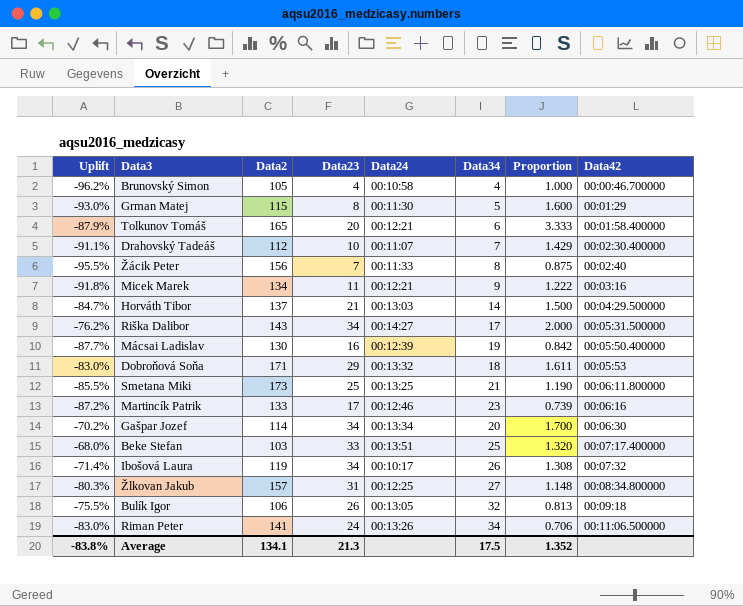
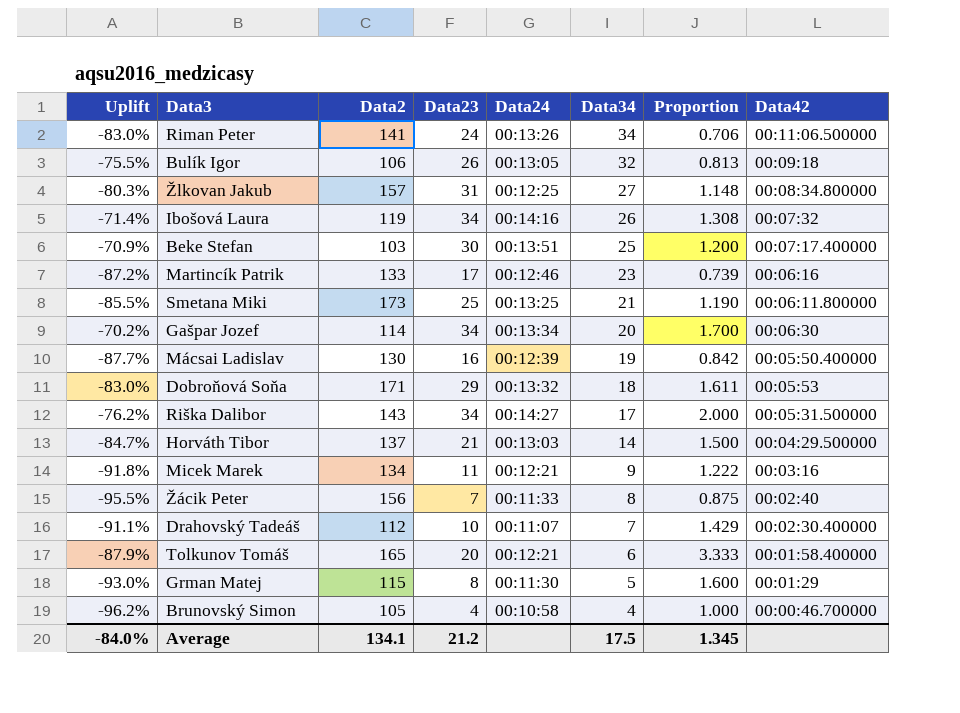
row order: Data42 ascending -> Data34 descending
Ibošová Laura | Data24: 00:10:17 -> 00:14:16
Beke Stefan | Uplift: -68.0% -> -70.9%
Beke Stefan | Data23: 33 -> 30
Beke Stefan | Proportion: 1.320 -> 1.200
Average | Uplift: -83.8% -> -84.0%
Average | Data23: 21.3 -> 21.2
Average | Proportion: 1.352 -> 1.345

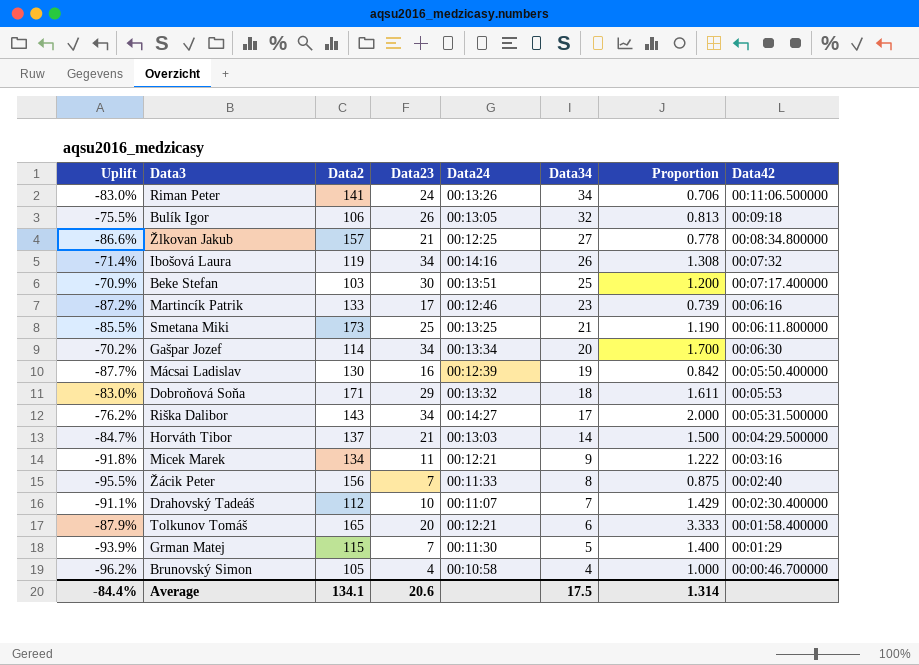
Žlkovan Jakub | Uplift: -80.3% -> -86.6%
Žlkovan Jakub | Data23: 31 -> 21
Žlkovan Jakub | Proportion: 1.148 -> 0.778
Grman Matej | Uplift: -93.0% -> -93.9%
Grman Matej | Data23: 8 -> 7
Grman Matej | Proportion: 1.600 -> 1.400
Average | Uplift: -84.0% -> -84.4%
Average | Data23: 21.2 -> 20.6
Average | Proportion: 1.345 -> 1.314

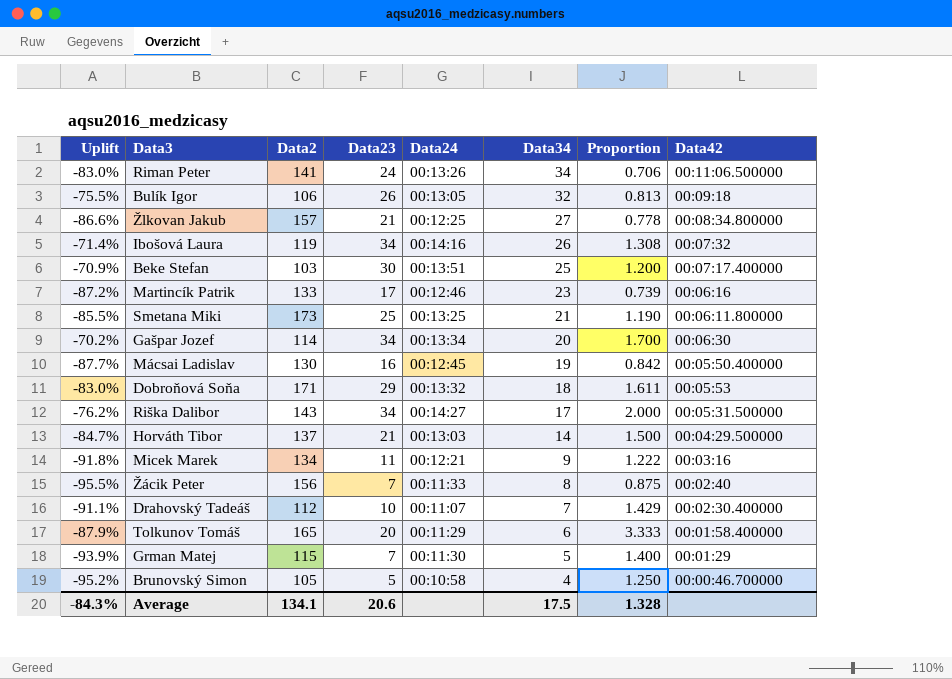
Mácsai Ladislav | Data24: 00:12:39 -> 00:12:45
Tolkunov Tomáš | Data24: 00:12:21 -> 00:11:29
Brunovský Simon | Uplift: -96.2% -> -95.2%
Brunovský Simon | Data23: 4 -> 5
Brunovský Simon | Proportion: 1.000 -> 1.250
Average | Uplift: -84.4% -> -84.3%
Average | Proportion: 1.314 -> 1.328

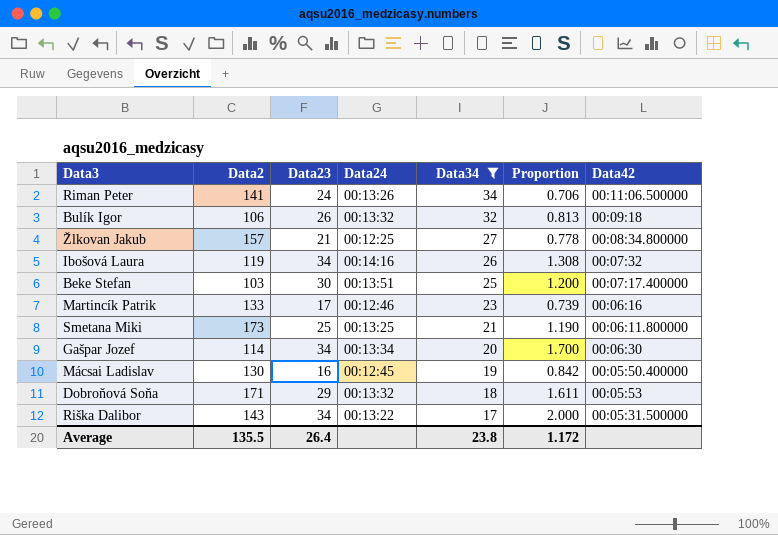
filter: none -> Data34 >= 17
column Uplift | formula: ([Data23] - [Data2]) / [Data2] -> none
Bulík Igor | Data24: 00:13:05 -> 00:13:32
Riška Dalibor | Data24: 00:14:27 -> 00:13:22
Average | Data2: 134.1 -> 135.5
Average | Data23: 20.6 -> 26.4
Average | Data34: 17.5 -> 23.8
Average | Proportion: 1.328 -> 1.172

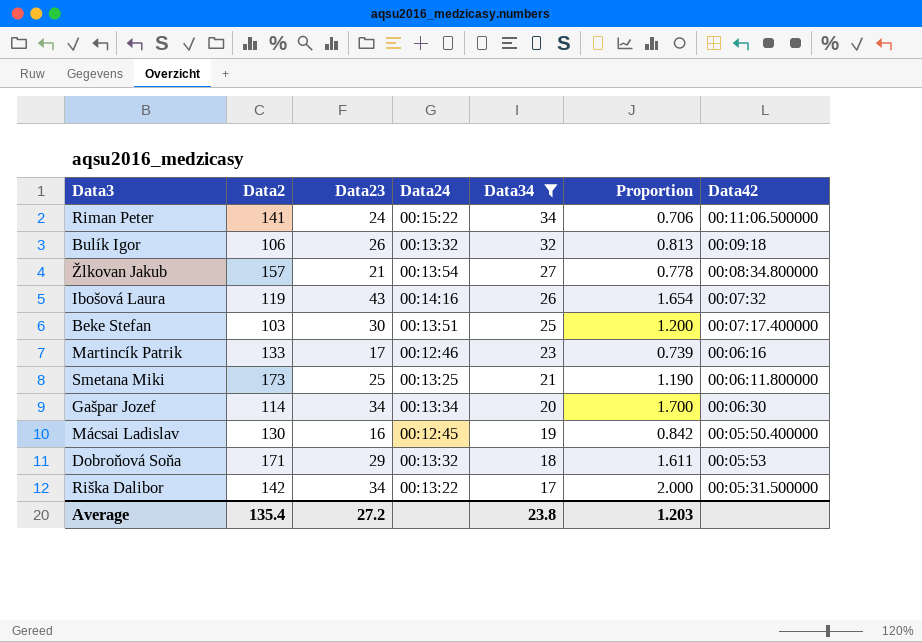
Riman Peter | Data24: 00:13:26 -> 00:15:22
Žlkovan Jakub | Data24: 00:12:25 -> 00:13:54
Ibošová Laura | Data23: 34 -> 43
Ibošová Laura | Proportion: 1.308 -> 1.654
Riška Dalibor | Data2: 143 -> 142
Average | Data2: 135.5 -> 135.4
Average | Data23: 26.4 -> 27.2
Average | Proportion: 1.172 -> 1.203

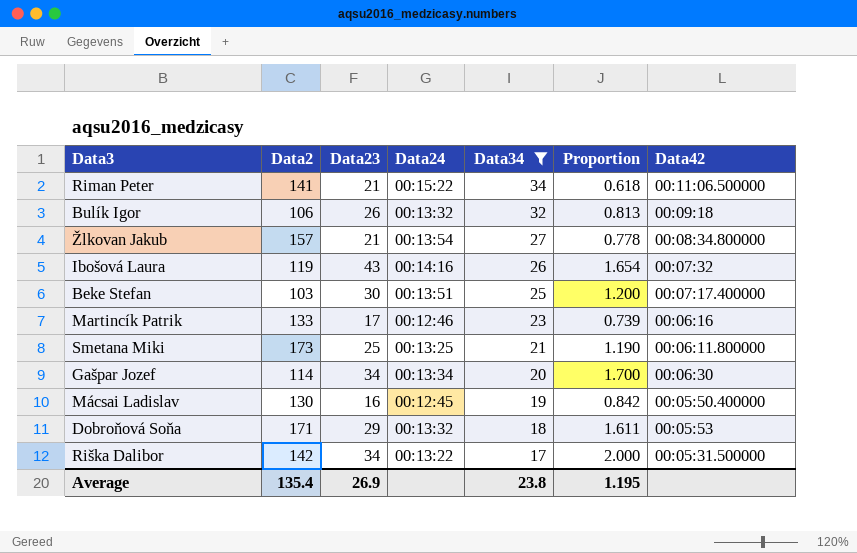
Riman Peter | Data23: 24 -> 21
Riman Peter | Proportion: 0.706 -> 0.618
Average | Data23: 27.2 -> 26.9
Average | Proportion: 1.203 -> 1.195

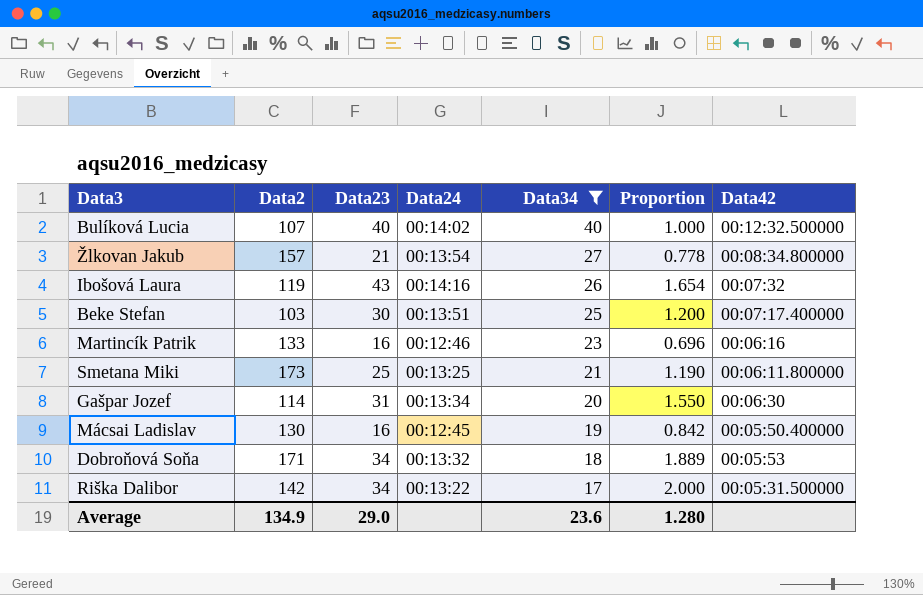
row Riman Peter: 141 | 21 | 00:15:22 | 34 | 0.618 | 00:11:06.500000 -> none
row Bulík Igor: 106 | 26 | 00:13:32 | 32 | 0.813 | 00:09:18 -> none
row Bulíková Lucia: none -> 107 | 40 | 00:14:02 | 40 | 1.000 | 00:12:32.500000
Martincík Patrik | Data23: 17 -> 16
Martincík Patrik | Proportion: 0.739 -> 0.696
Gašpar Jozef | Data23: 34 -> 31
Gašpar Jozef | Proportion: 1.700 -> 1.550
Dobroňová Soňa | Data23: 29 -> 34
Dobroňová Soňa | Proportion: 1.611 -> 1.889
Average | Data2: 135.4 -> 134.9
Average | Data23: 26.9 -> 29.0
Average | Data34: 23.8 -> 23.6
Average | Proportion: 1.195 -> 1.280

